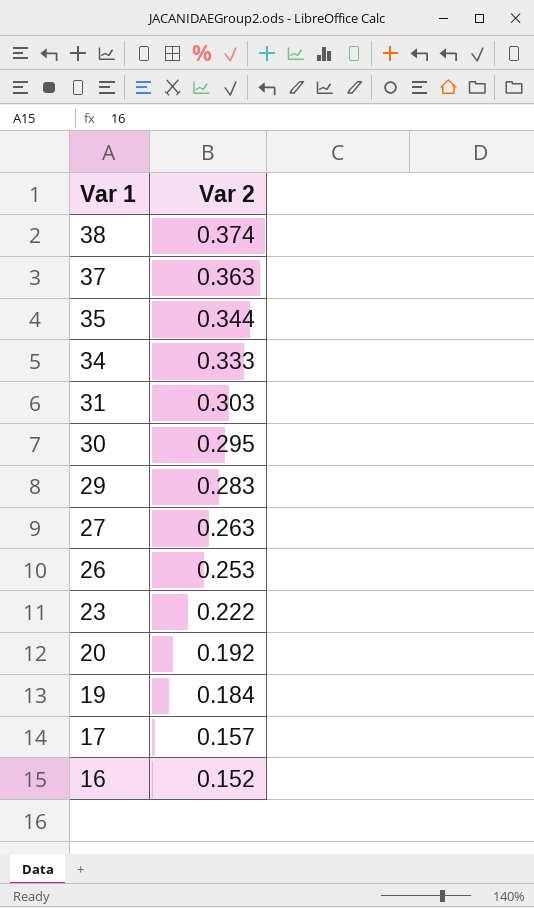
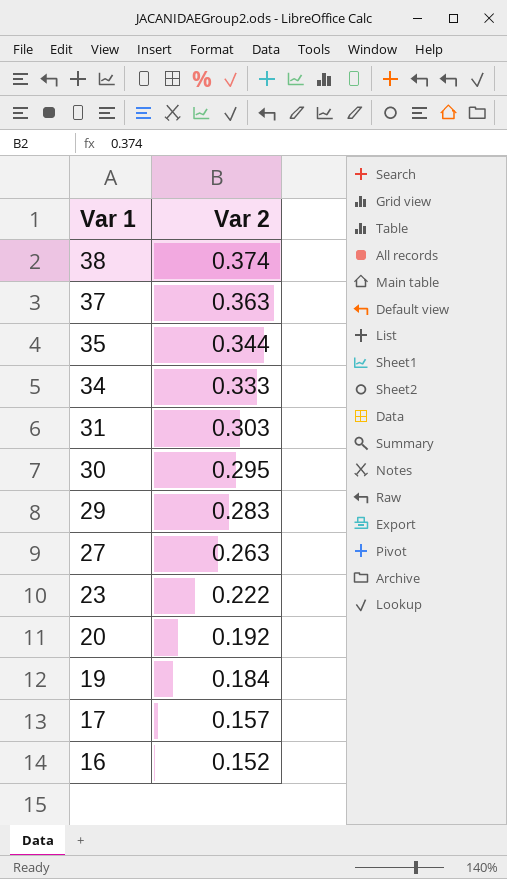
row 26: 0.253 -> none

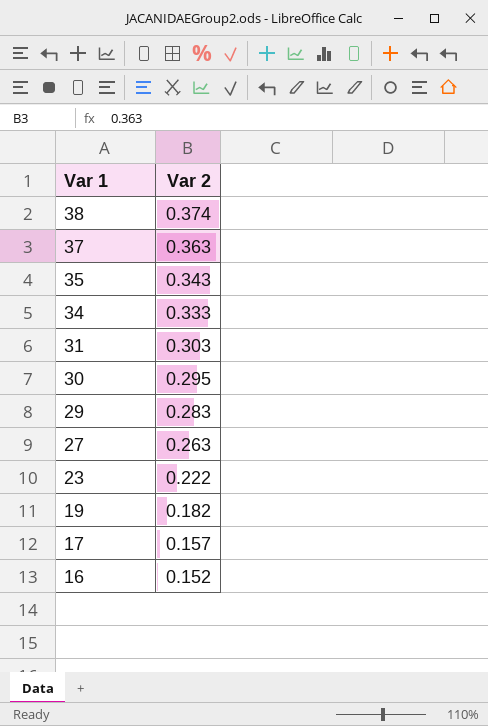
row 20: 0.192 -> none
35 | Var 2: 0.344 -> 0.343
19 | Var 2: 0.184 -> 0.182

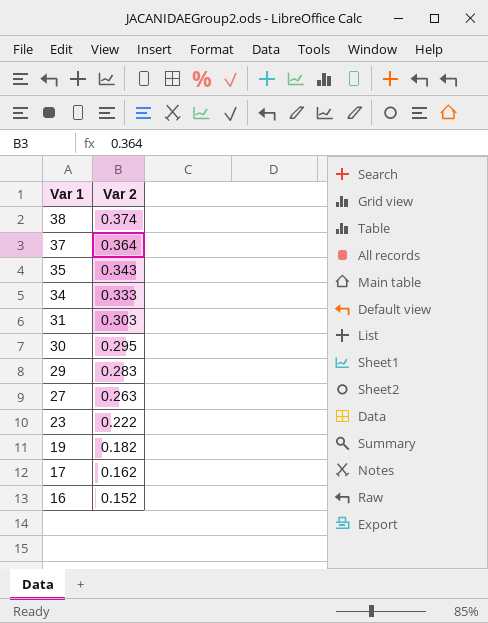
37 | Var 2: 0.363 -> 0.364
17 | Var 2: 0.157 -> 0.162

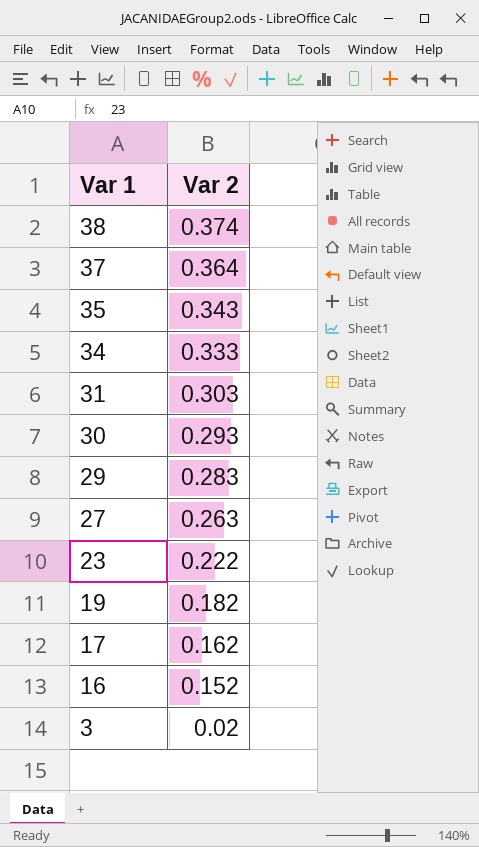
30 | Var 2: 0.295 -> 0.293
row 3: none -> 0.02

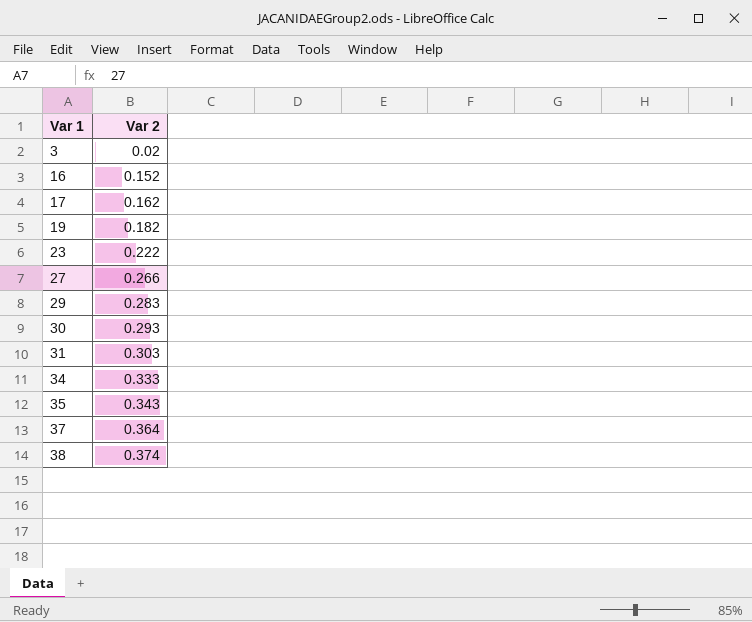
row order: Var 1 descending -> Var 1 ascending
27 | Var 2: 0.263 -> 0.266

